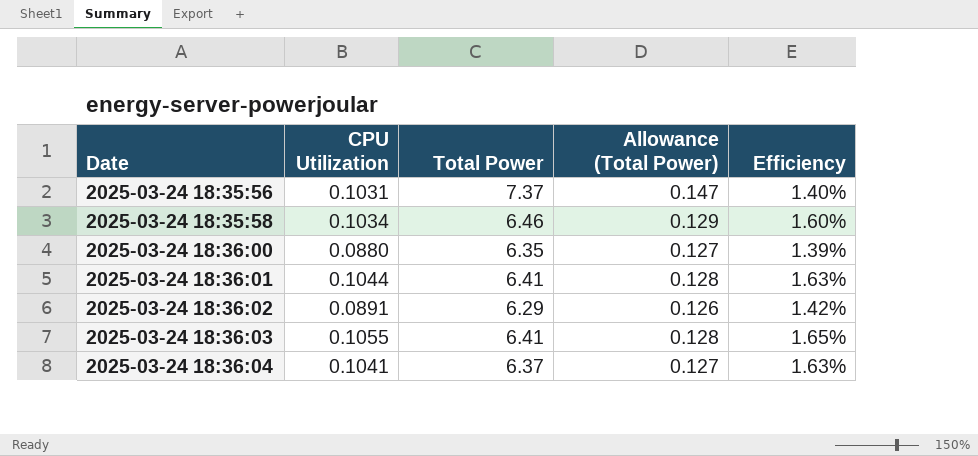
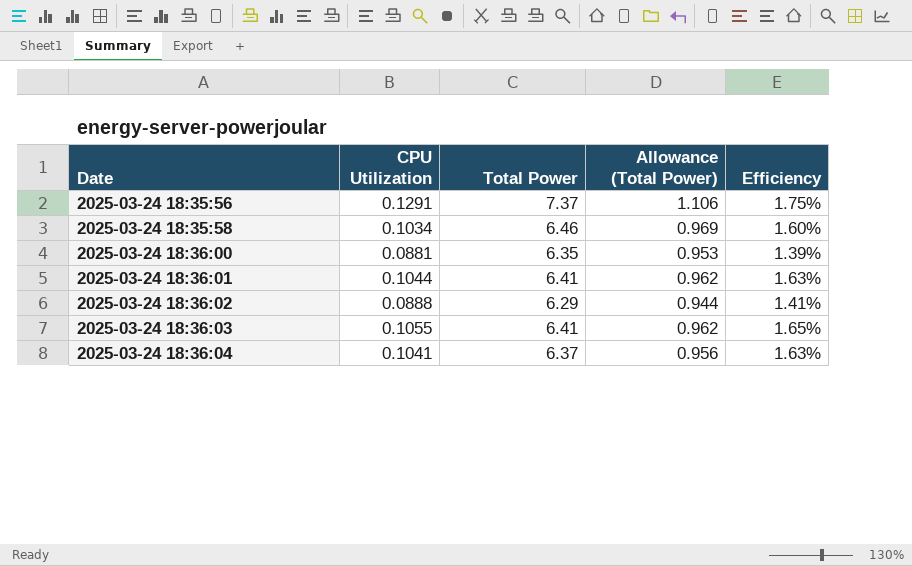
column Allowance (Total Power) | formula: [Total Power] * 0.02 -> [Total Power] * 0.15
2025-03-24 18:35:56 | CPU Utilization: 0.1031 -> 0.1291
2025-03-24 18:35:56 | Efficiency: 1.40% -> 1.75%
2025-03-24 18:36:00 | CPU Utilization: 0.0880 -> 0.0881
2025-03-24 18:36:02 | CPU Utilization: 0.0891 -> 0.0888
2025-03-24 18:36:02 | Efficiency: 1.42% -> 1.41%

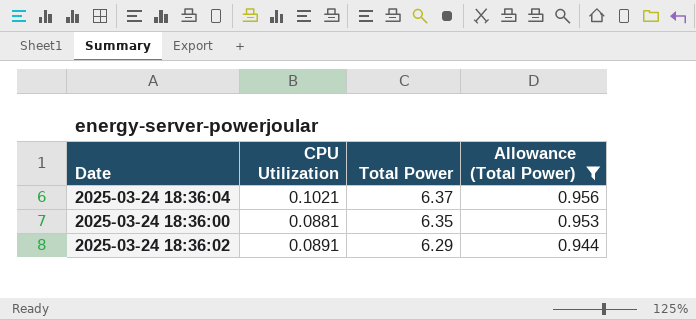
filter: none -> Allowance (Total Power) <= 0.956
row order: Date ascending -> Total Power descending
column Efficiency | formula: [CPU Utilization] / [Total Power] -> none
2025-03-24 18:36:04 | CPU Utilization: 0.1041 -> 0.1021
2025-03-24 18:36:02 | CPU Utilization: 0.0888 -> 0.0891

